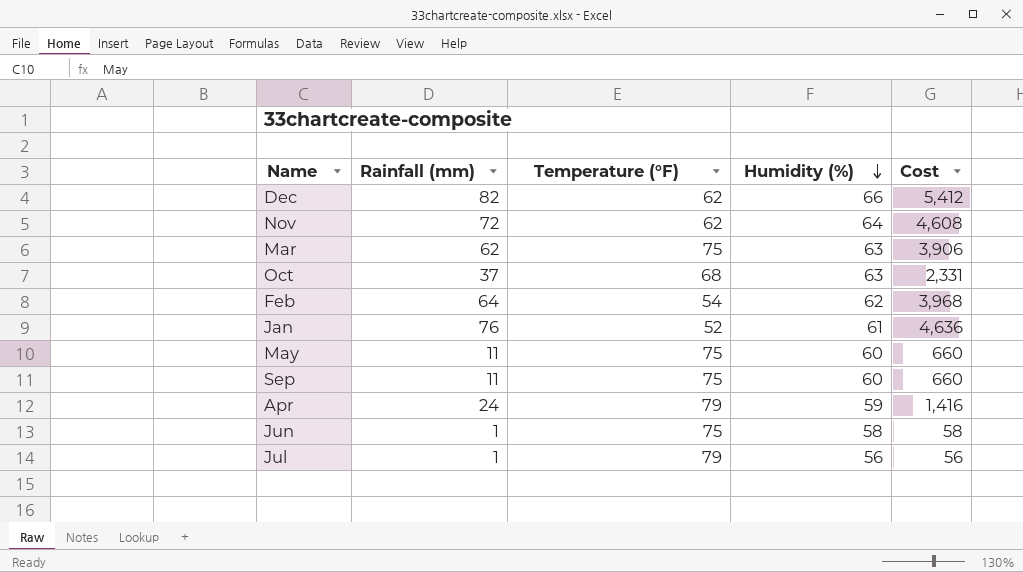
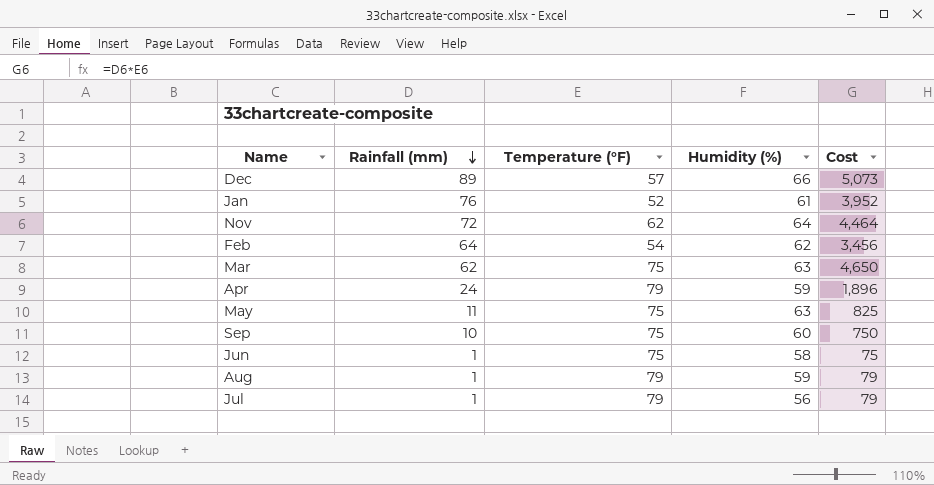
row order: Humidity (%) descending -> Rainfall (mm) descending
column Cost | formula: [Rainfall (mm)] * [Humidity (%)] -> [Rainfall (mm)] * [Temperature (°F)]
row Oct: 37 | 68 | 63 | 2,331 -> none
Dec | Rainfall (mm): 82 -> 89
Dec | Temperature (°F): 62 -> 57
May | Humidity (%): 60 -> 63
Sep | Rainfall (mm): 11 -> 10
row Aug: none -> 1 | 79 | 59 | 79

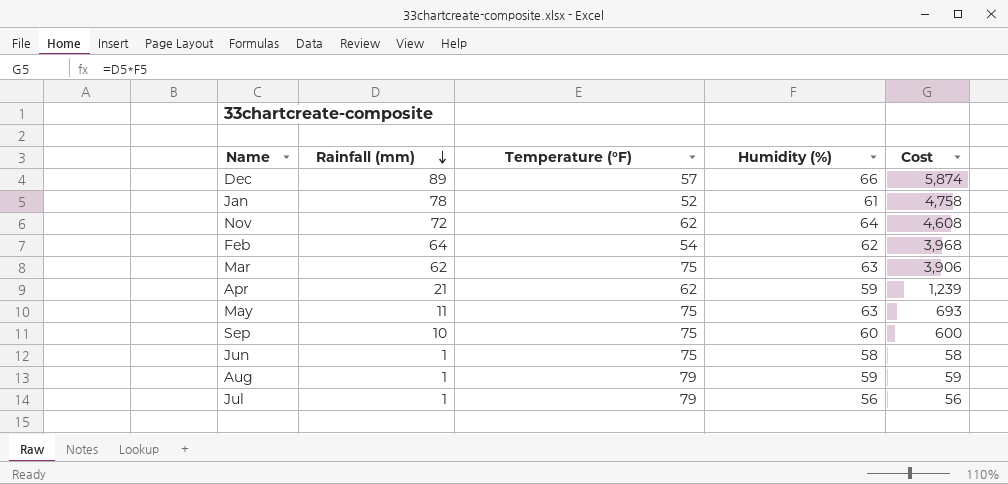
column Cost | formula: [Rainfall (mm)] * [Temperature (°F)] -> [Rainfall (mm)] * [Humidity (%)]
Jan | Rainfall (mm): 76 -> 78
Apr | Rainfall (mm): 24 -> 21
Apr | Temperature (°F): 79 -> 62

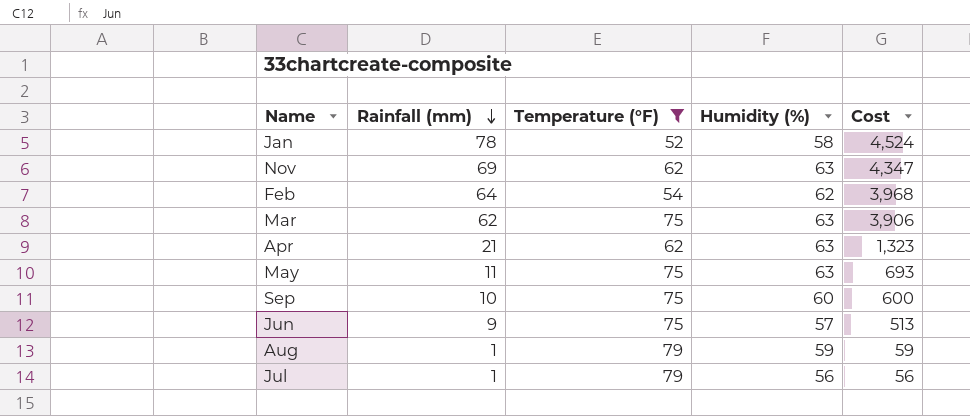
filter: none -> Temperature (°F) != 57
Jan | Humidity (%): 61 -> 58
Jan | Cost: 4,758 -> 4,524
Nov | Rainfall (mm): 72 -> 69
Nov | Humidity (%): 64 -> 63
Nov | Cost: 4,608 -> 4,347
Apr | Humidity (%): 59 -> 63
Apr | Cost: 1,239 -> 1,323
Jun | Rainfall (mm): 1 -> 9
Jun | Humidity (%): 58 -> 57
Jun | Cost: 58 -> 513

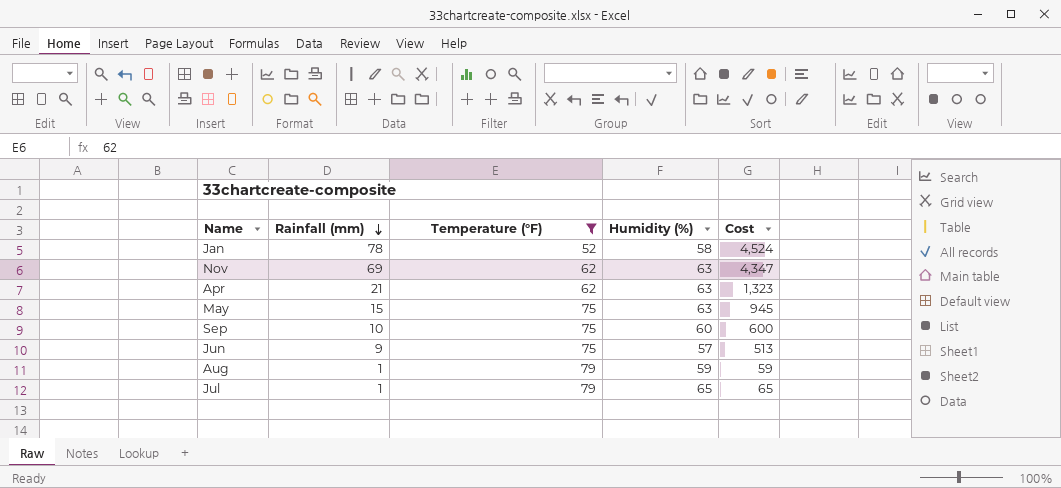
row Feb: 64 | 54 | 62 | 3,968 -> none
row Mar: 62 | 75 | 63 | 3,906 -> none
May | Rainfall (mm): 11 -> 15
May | Cost: 693 -> 945
Jul | Humidity (%): 56 -> 65
Jul | Cost: 56 -> 65

